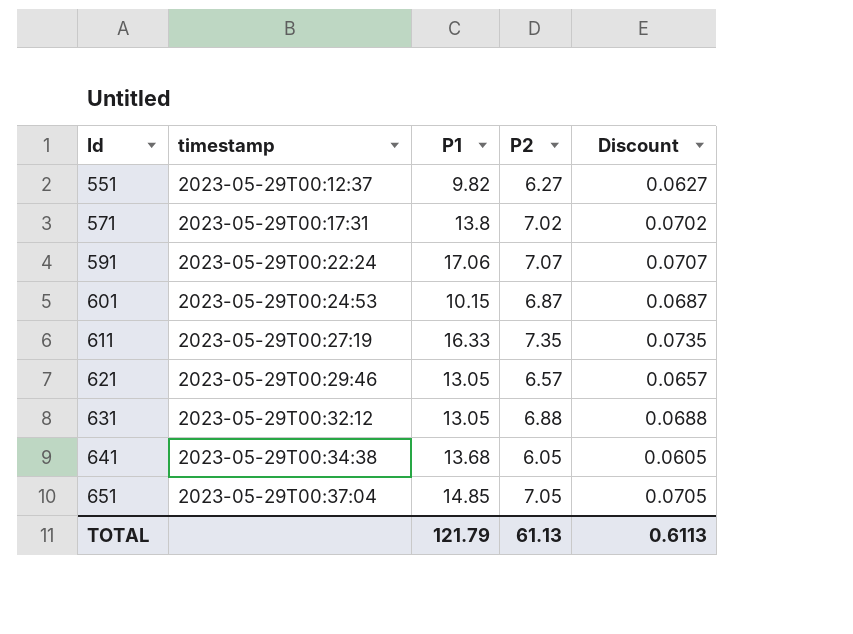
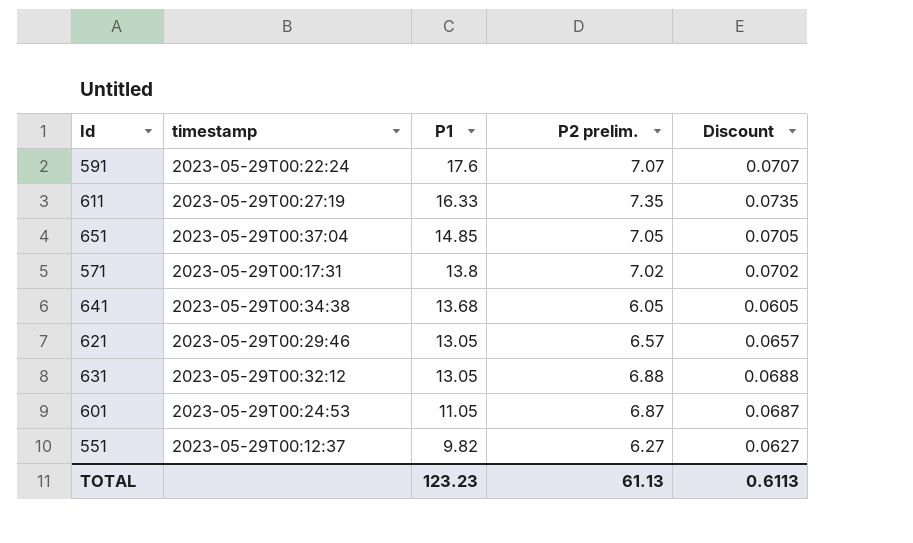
row order: Id ascending -> P1 descending
column name: P2 -> P2 prelim.
591 | P1: 17.06 -> 17.6
601 | P1: 10.15 -> 11.05
TOTAL | P1: 121.79 -> 123.23

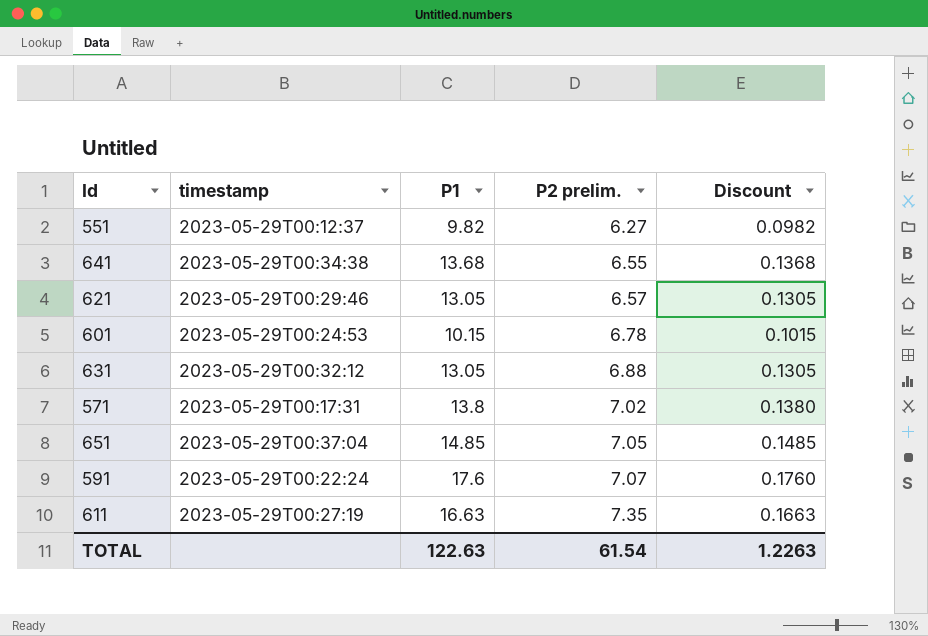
row order: P1 descending -> P2 prelim. ascending
column Discount | formula: [P2 prelim.] * 0.01 -> [P1] * 0.01
641 | P2 prelim.: 6.05 -> 6.55
601 | P1: 11.05 -> 10.15
601 | P2 prelim.: 6.87 -> 6.78
611 | P1: 16.33 -> 16.63
TOTAL | P1: 123.23 -> 122.63
TOTAL | P2 prelim.: 61.13 -> 61.54
TOTAL | Discount: 0.6113 -> 1.2263

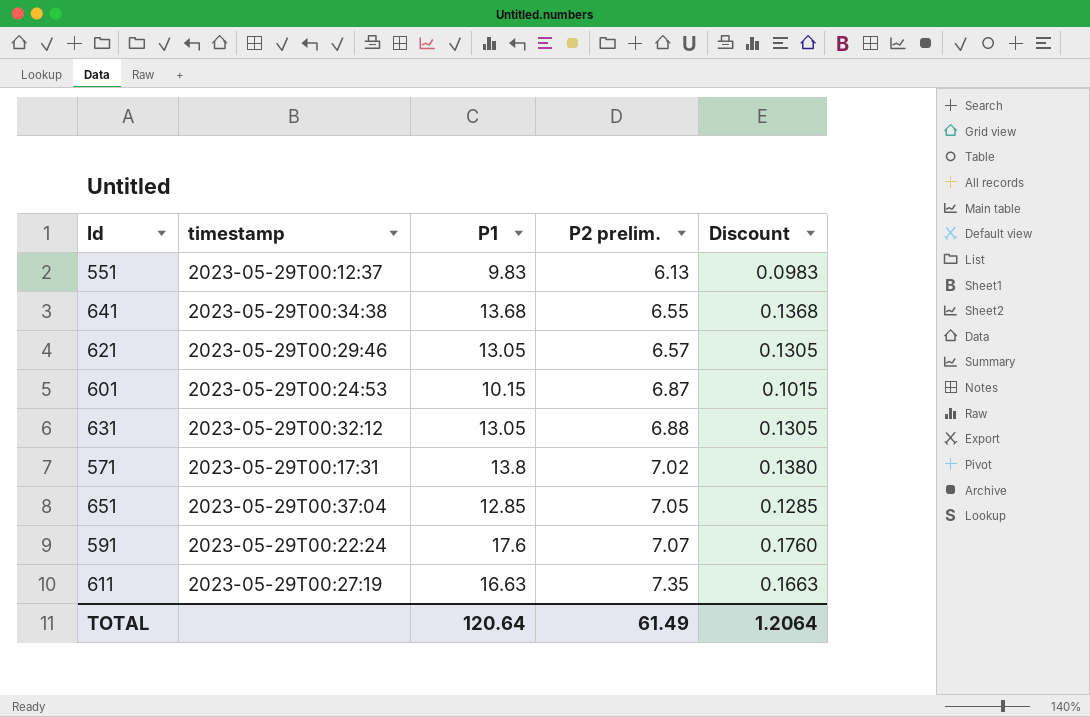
551 | P1: 9.82 -> 9.83
551 | P2 prelim.: 6.27 -> 6.13
551 | Discount: 0.0982 -> 0.0983
601 | P2 prelim.: 6.78 -> 6.87
651 | P1: 14.85 -> 12.85
651 | Discount: 0.1485 -> 0.1285
TOTAL | P1: 122.63 -> 120.64
TOTAL | P2 prelim.: 61.54 -> 61.49
TOTAL | Discount: 1.2263 -> 1.2064

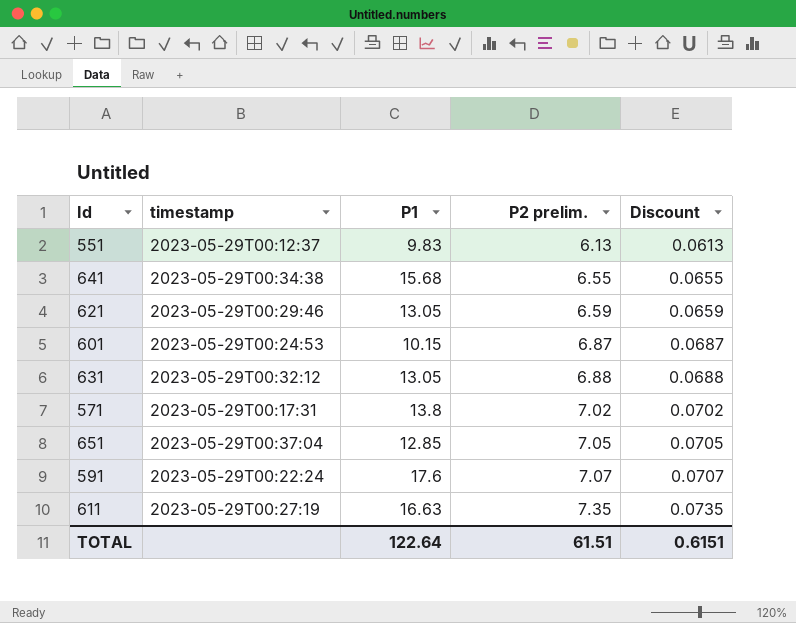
column Discount | formula: [P1] * 0.01 -> [P2 prelim.] * 0.01
641 | P1: 13.68 -> 15.68
621 | P2 prelim.: 6.57 -> 6.59
TOTAL | P1: 120.64 -> 122.64
TOTAL | P2 prelim.: 61.49 -> 61.51
TOTAL | Discount: 1.2064 -> 0.6151

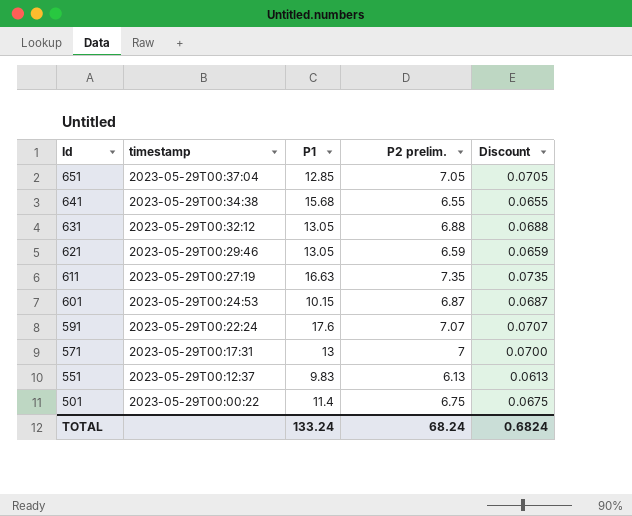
row order: P2 prelim. ascending -> Id descending
571 | P1: 13.8 -> 13
571 | P2 prelim.: 7.02 -> 7
571 | Discount: 0.0702 -> 0.0700
row 501: none -> 2023-05-29T00:00:22 | 11.4 | 6.75 | 0.0675
TOTAL | P1: 122.64 -> 133.24
TOTAL | P2 prelim.: 61.51 -> 68.24
TOTAL | Discount: 0.6151 -> 0.6824

